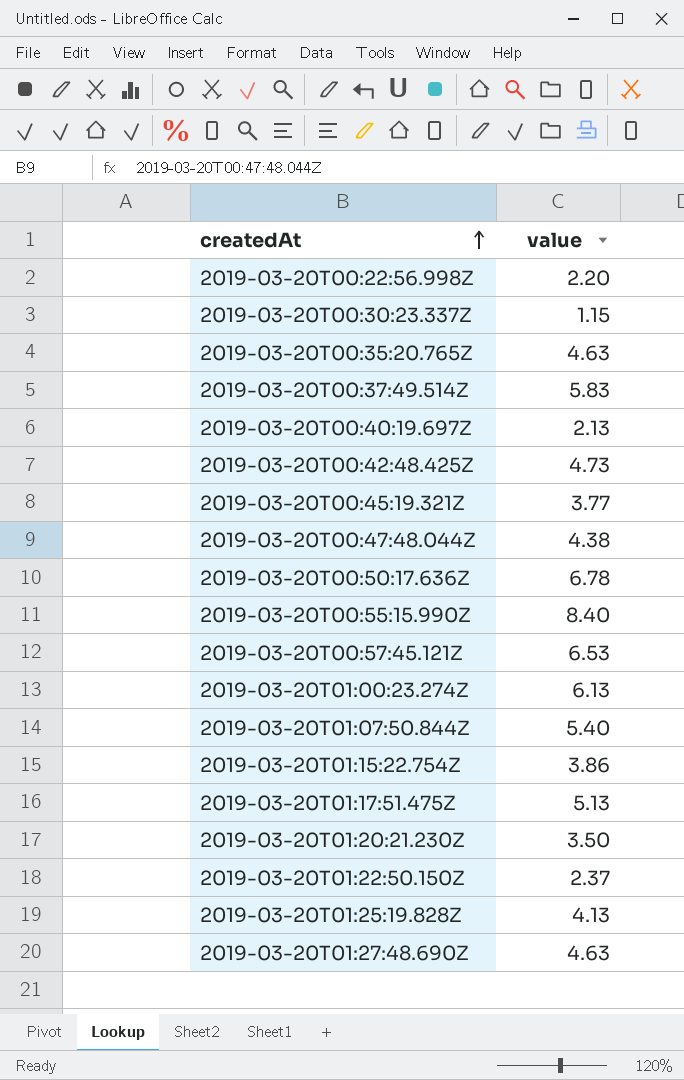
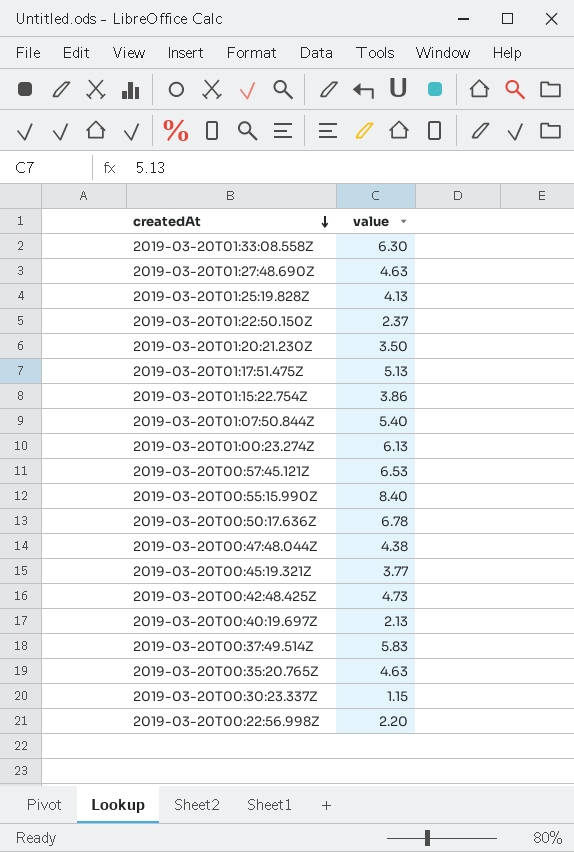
row order: createdAt ascending -> createdAt descending
row 2019-03-20T01:33:08.558Z: none -> 6.30

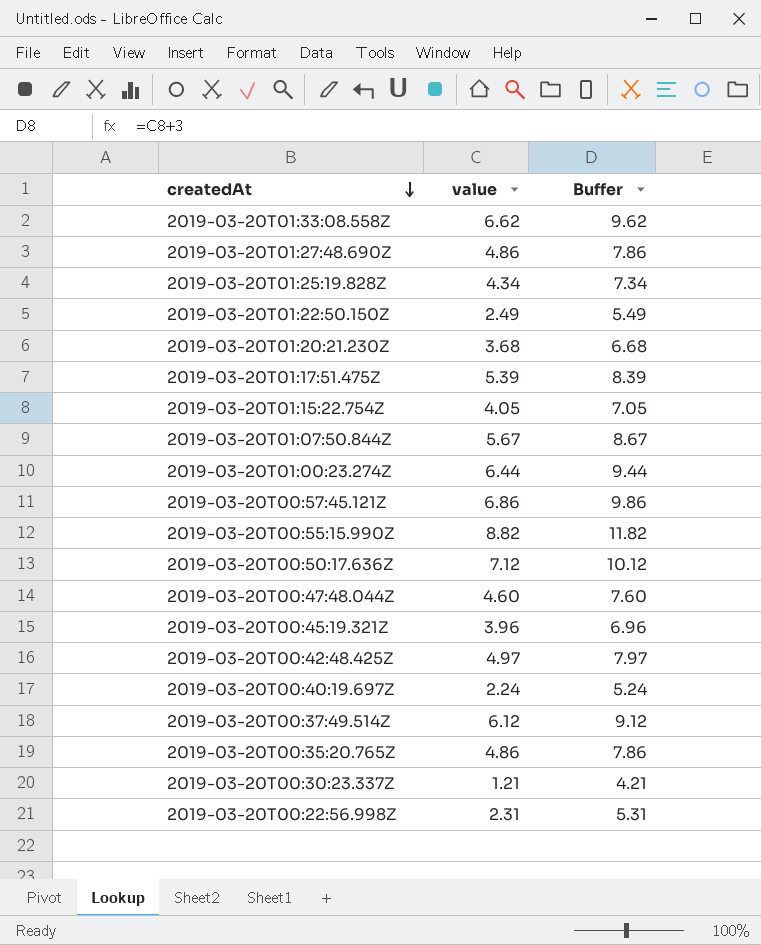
column Buffer | formula: none -> [value] + 3
2019-03-20T01:33:08.558Z | value: 6.30 -> 6.62
2019-03-20T01:27:48.690Z | value: 4.63 -> 4.86
2019-03-20T01:25:19.828Z | value: 4.13 -> 4.34
2019-03-20T01:22:50.150Z | value: 2.37 -> 2.49
2019-03-20T01:20:21.230Z | value: 3.50 -> 3.68
2019-03-20T01:17:51.475Z | value: 5.13 -> 5.39
2019-03-20T01:15:22.754Z | value: 3.86 -> 4.05
2019-03-20T01:07:50.844Z | value: 5.40 -> 5.67
2019-03-20T01:00:23.274Z | value: 6.13 -> 6.44
2019-03-20T00:57:45.121Z | value: 6.53 -> 6.86
2019-03-20T00:55:15.990Z | value: 8.40 -> 8.82
2019-03-20T00:50:17.636Z | value: 6.78 -> 7.12
2019-03-20T00:47:48.044Z | value: 4.38 -> 4.60
2019-03-20T00:45:19.321Z | value: 3.77 -> 3.96
2019-03-20T00:42:48.425Z | value: 4.73 -> 4.97
2019-03-20T00:40:19.697Z | value: 2.13 -> 2.24
2019-03-20T00:37:49.514Z | value: 5.83 -> 6.12
2019-03-20T00:35:20.765Z | value: 4.63 -> 4.86
2019-03-20T00:30:23.337Z | value: 1.15 -> 1.21
2019-03-20T00:22:56.998Z | value: 2.20 -> 2.31

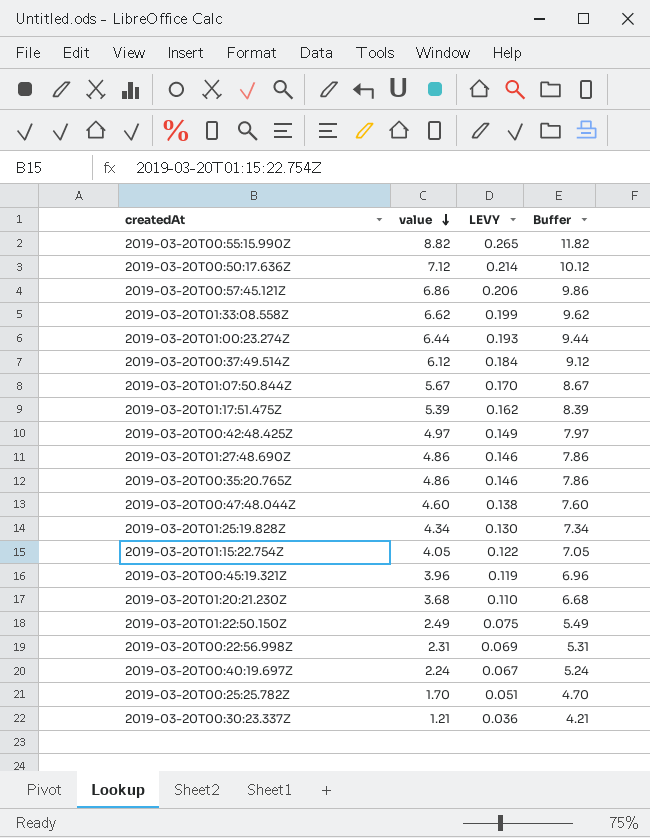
row order: createdAt descending -> value descending
column LEVY | formula: none -> [value] * 0.03
row 2019-03-20T00:25:25.782Z: none -> 1.70 | 0.051 | 4.70

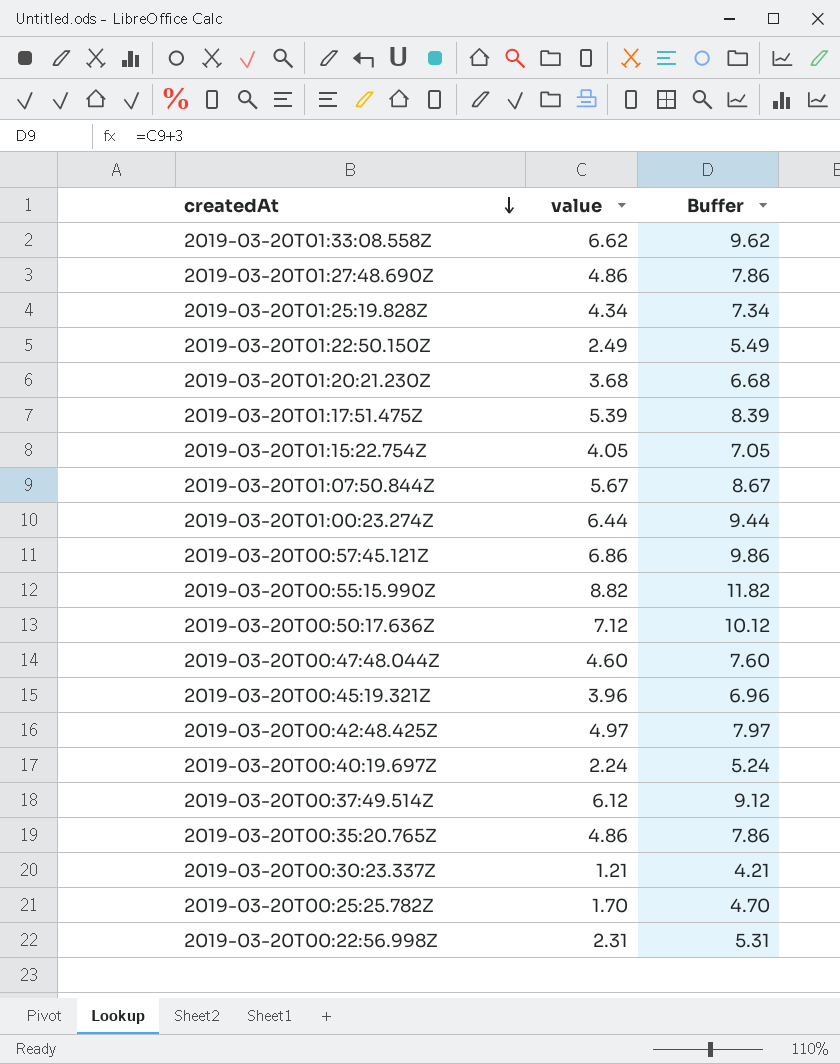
row order: value descending -> createdAt descending
column LEVY | formula: [value] * 0.03 -> none

